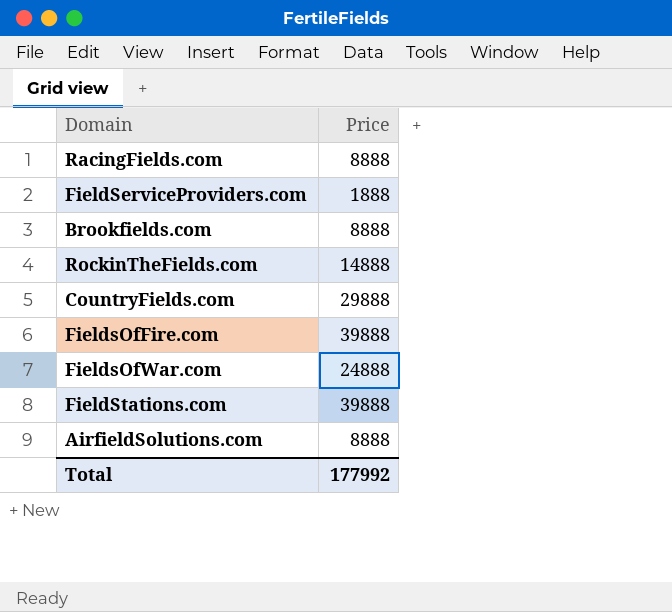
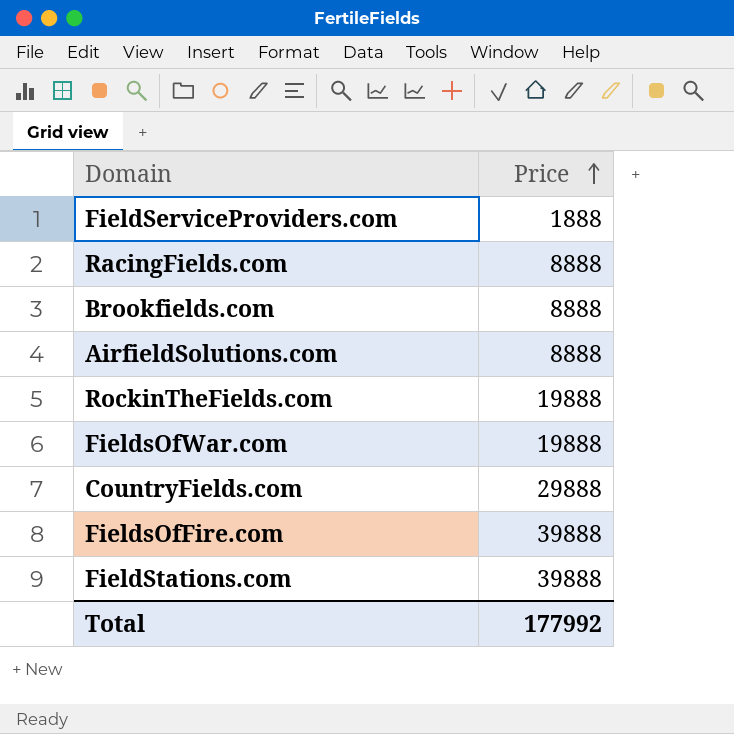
row order: none -> Price ascending
RockinTheFields.com | Price: 14888 -> 19888
FieldsOfWar.com | Price: 24888 -> 19888

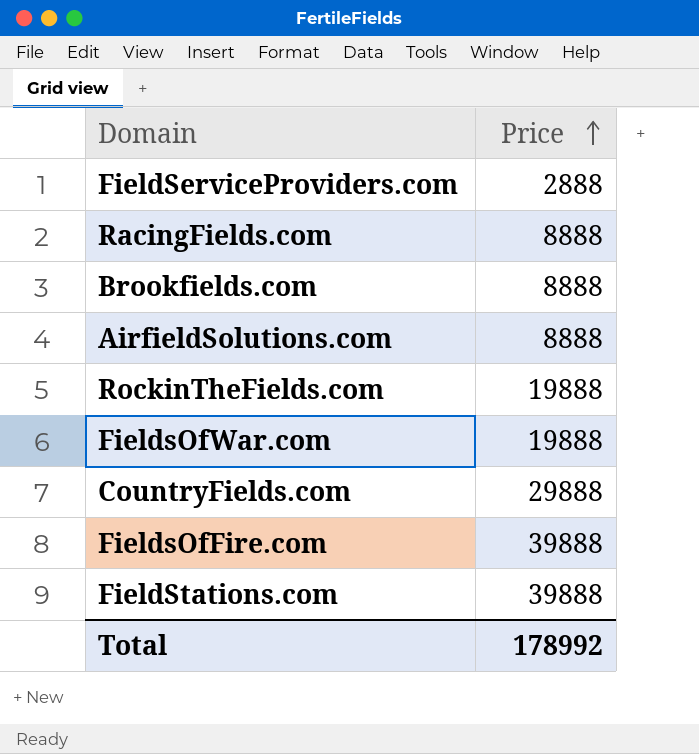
FieldServiceProviders.com | Price: 1888 -> 2888
Total | Price: 177992 -> 178992

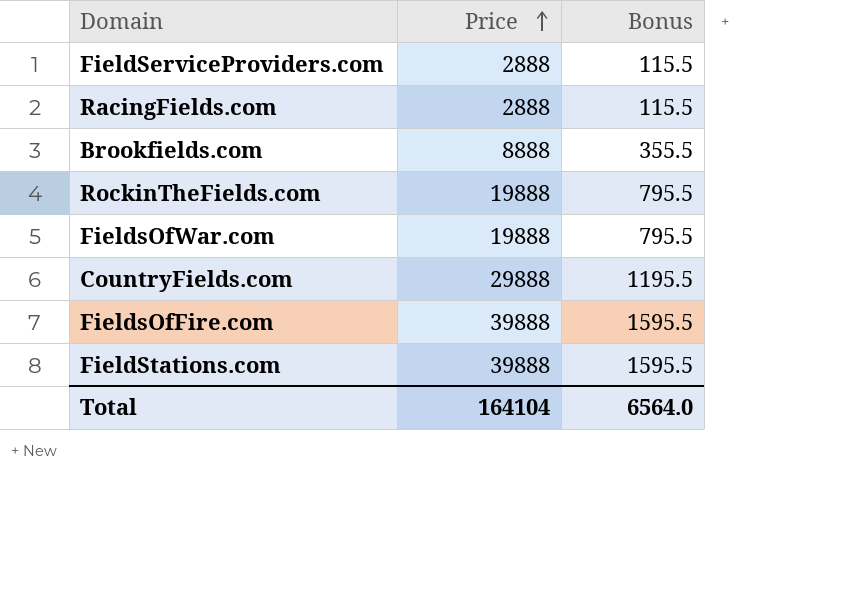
column Bonus | formula: none -> [Price] * 0.04
row AirfieldSolutions.com: 8888 -> none
RacingFields.com | Price: 8888 -> 2888
Total | Price: 178992 -> 164104

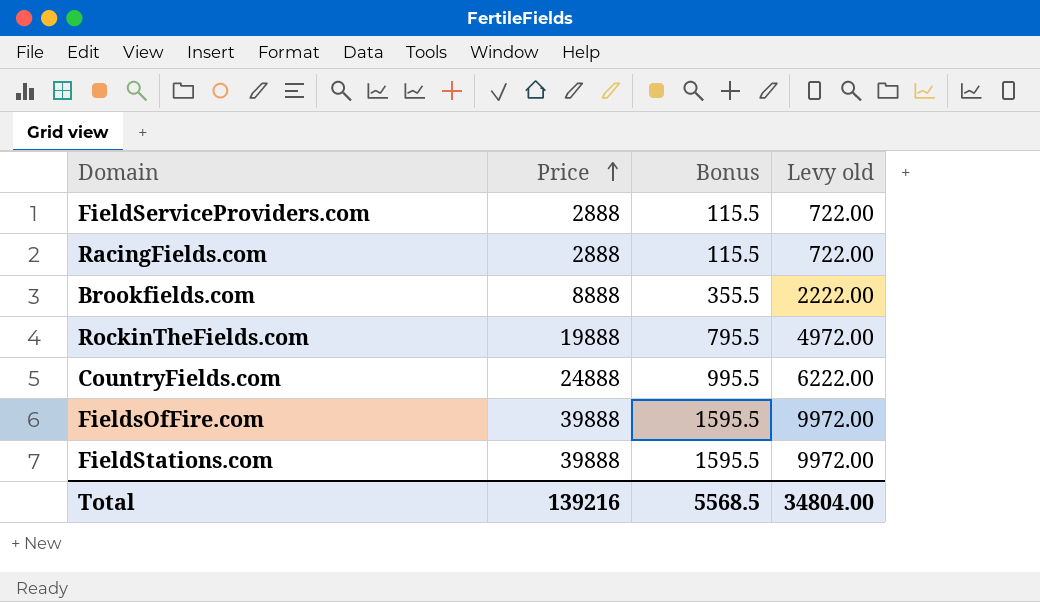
column Levy old | formula: none -> [Price] * 0.25
row FieldsOfWar.com: 19888 | 795.5 -> none
CountryFields.com | Price: 29888 -> 24888
CountryFields.com | Bonus: 1195.5 -> 995.5
Total | Price: 164104 -> 139216
Total | Bonus: 6564.0 -> 5568.5

